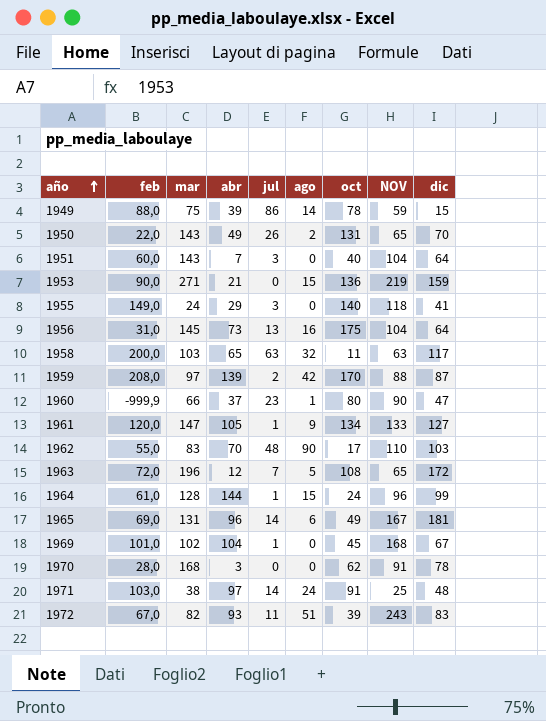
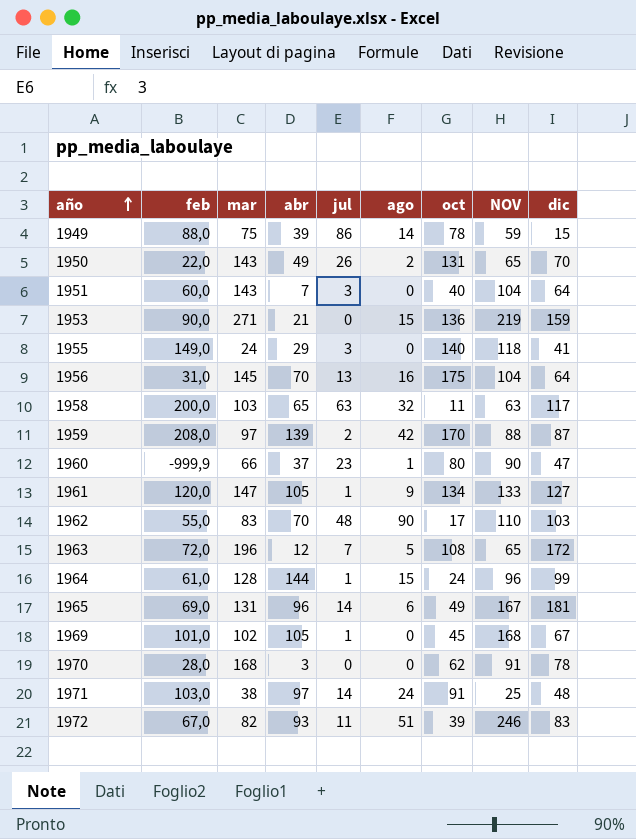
1956 | abr: 73 -> 70
1969 | abr: 104 -> 105
1972 | NOV: 243 -> 246

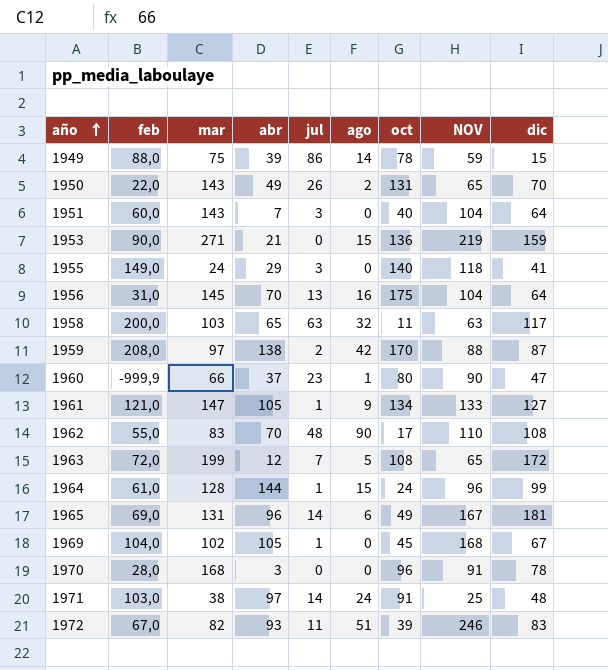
1959 | abr: 139 -> 138
1961 | feb: 120,0 -> 121,0
1962 | dic: 103 -> 108
1963 | mar: 196 -> 199
1969 | feb: 101,0 -> 104,0
1970 | oct: 62 -> 96

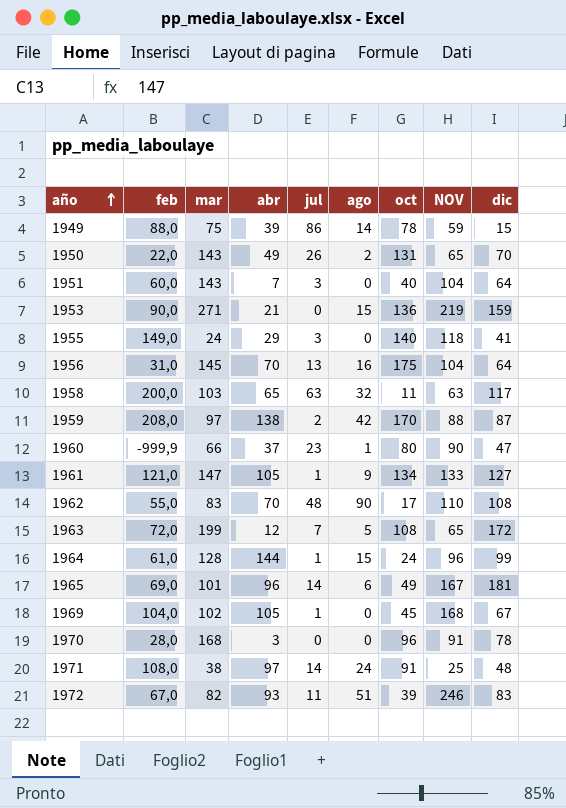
1965 | mar: 131 -> 101
1971 | feb: 103,0 -> 108,0

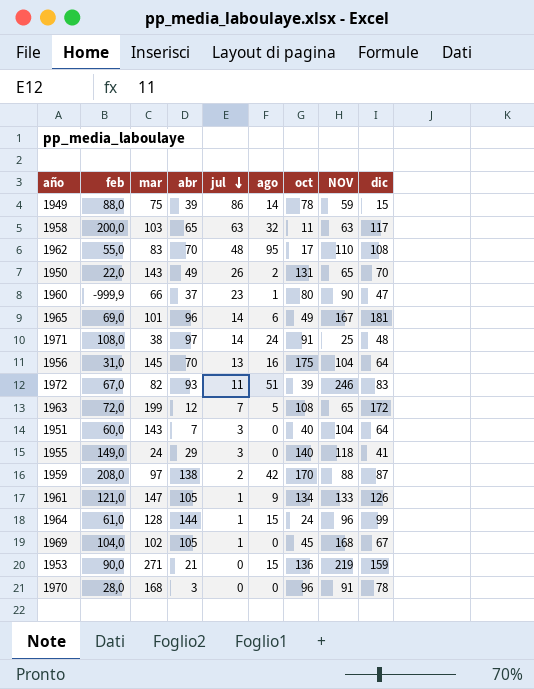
row order: año ascending -> jul descending
1962 | ago: 90 -> 95
1961 | dic: 127 -> 126

